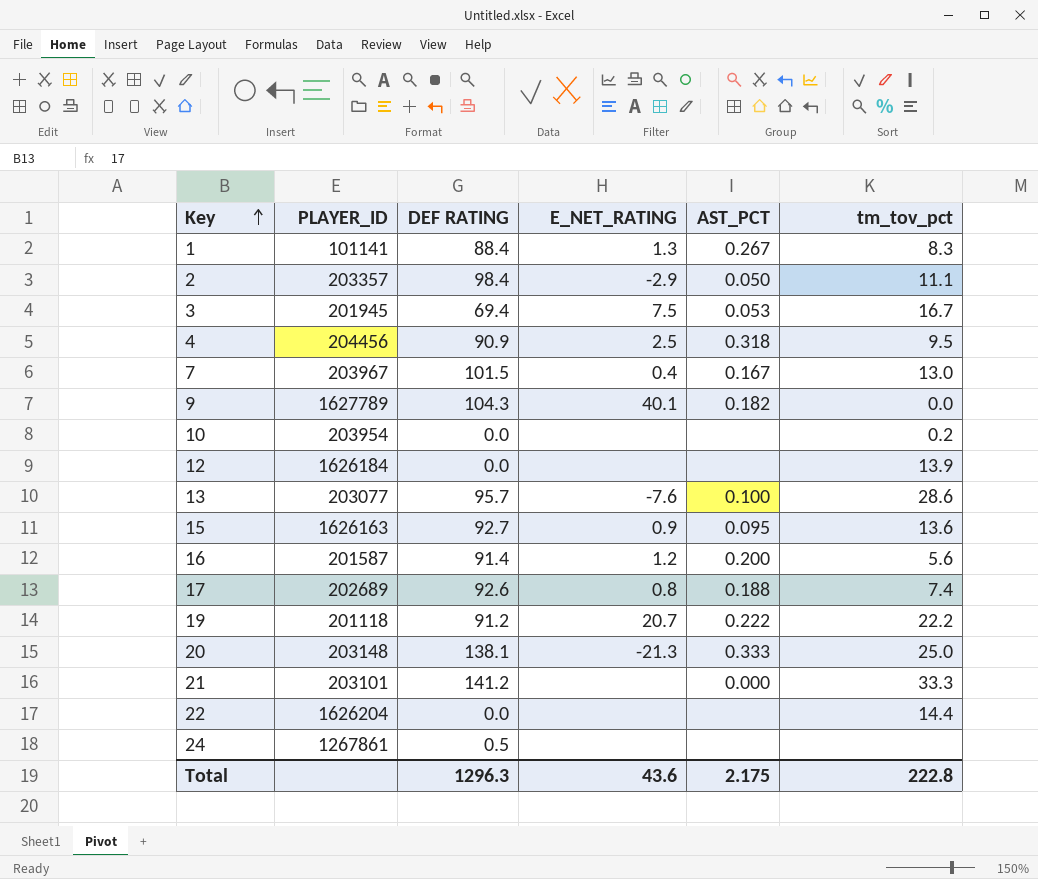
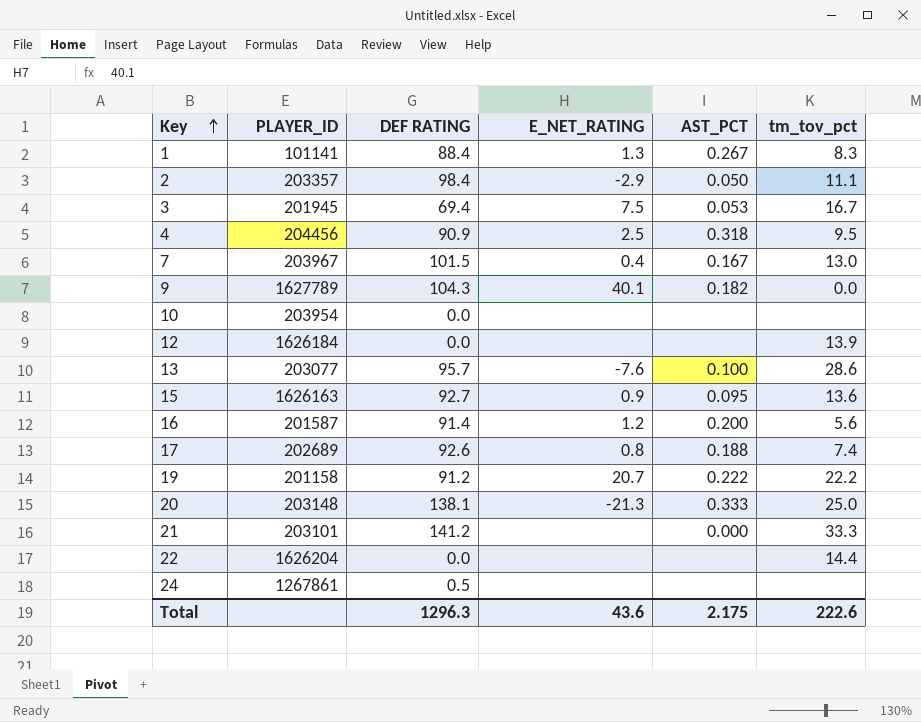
10 | tm_tov_pct: 0.2 -> none
19 | PLAYER_ID: 201118 -> 201158
Total | tm_tov_pct: 222.8 -> 222.6

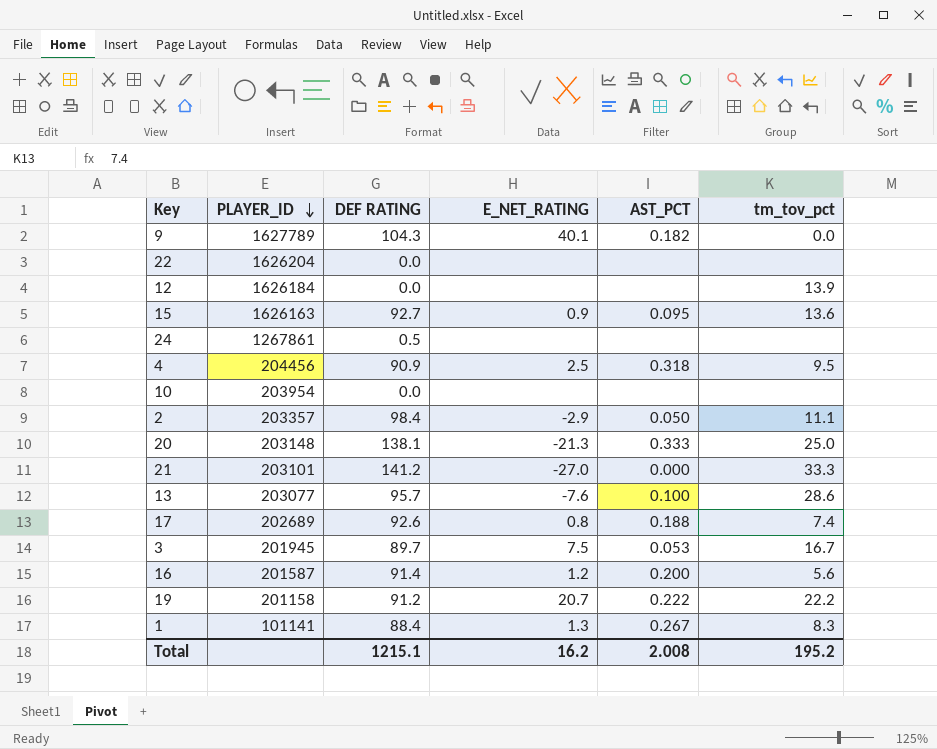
row order: Key ascending -> PLAYER_ID descending
row 7: 203967 | 101.5 | 0.4 | 0.167 | 13.0 -> none
22 | tm_tov_pct: 14.4 -> none
21 | E_NET_RATING: none -> -27.0
3 | DEF RATING: 69.4 -> 89.7
Total | DEF RATING: 1296.3 -> 1215.1
Total | E_NET_RATING: 43.6 -> 16.2
Total | AST_PCT: 2.175 -> 2.008
Total | tm_tov_pct: 222.6 -> 195.2

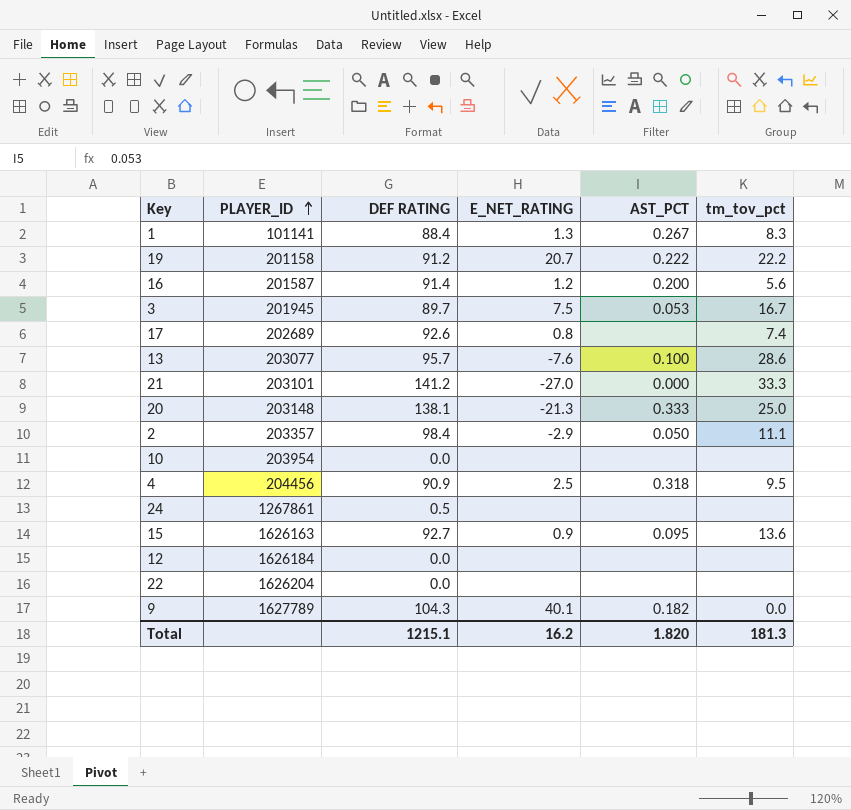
row order: PLAYER_ID descending -> PLAYER_ID ascending
17 | AST_PCT: 0.188 -> none
12 | tm_tov_pct: 13.9 -> none
Total | AST_PCT: 2.008 -> 1.820
Total | tm_tov_pct: 195.2 -> 181.3

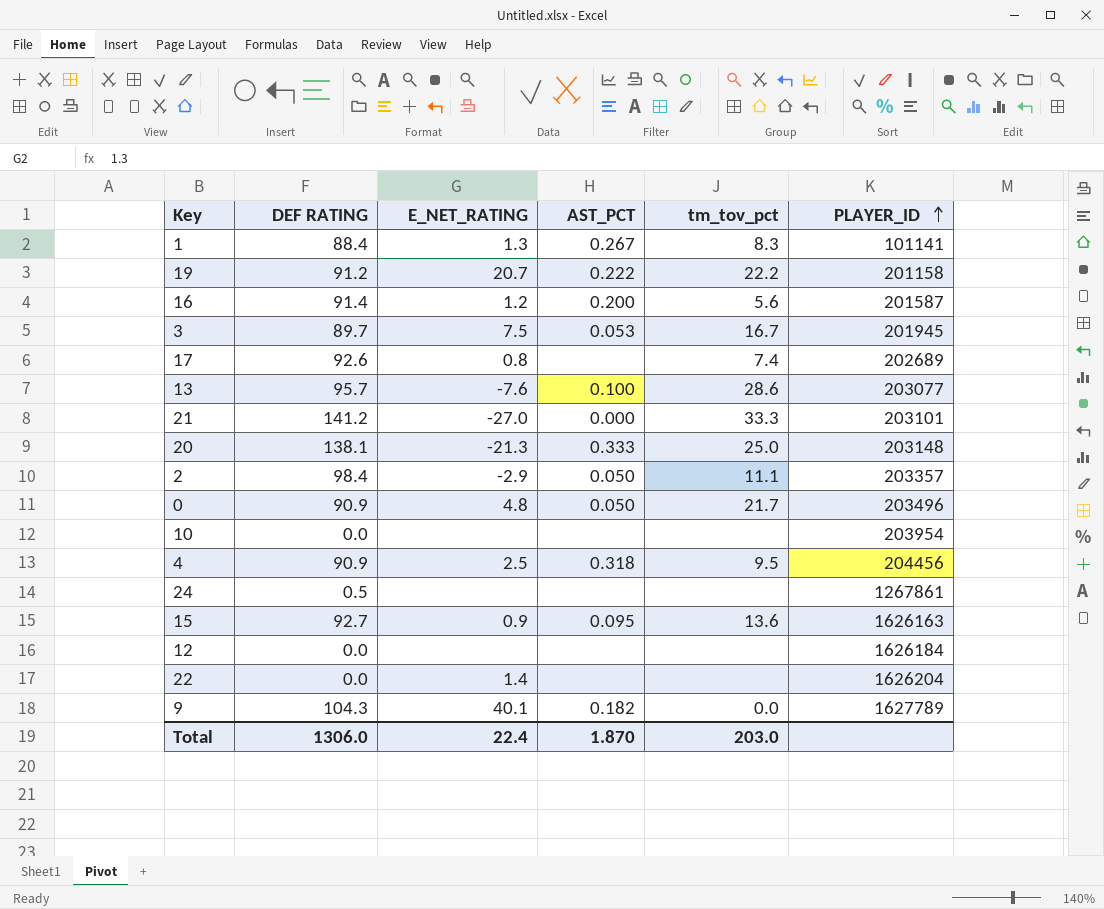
column PLAYER_ID | position: 2 -> 6
row 0: none -> 90.9 | 4.8 | 0.050 | 21.7 | 203496
22 | E_NET_RATING: none -> 1.4
Total | DEF RATING: 1215.1 -> 1306.0
Total | E_NET_RATING: 16.2 -> 22.4
Total | AST_PCT: 1.820 -> 1.870
Total | tm_tov_pct: 181.3 -> 203.0

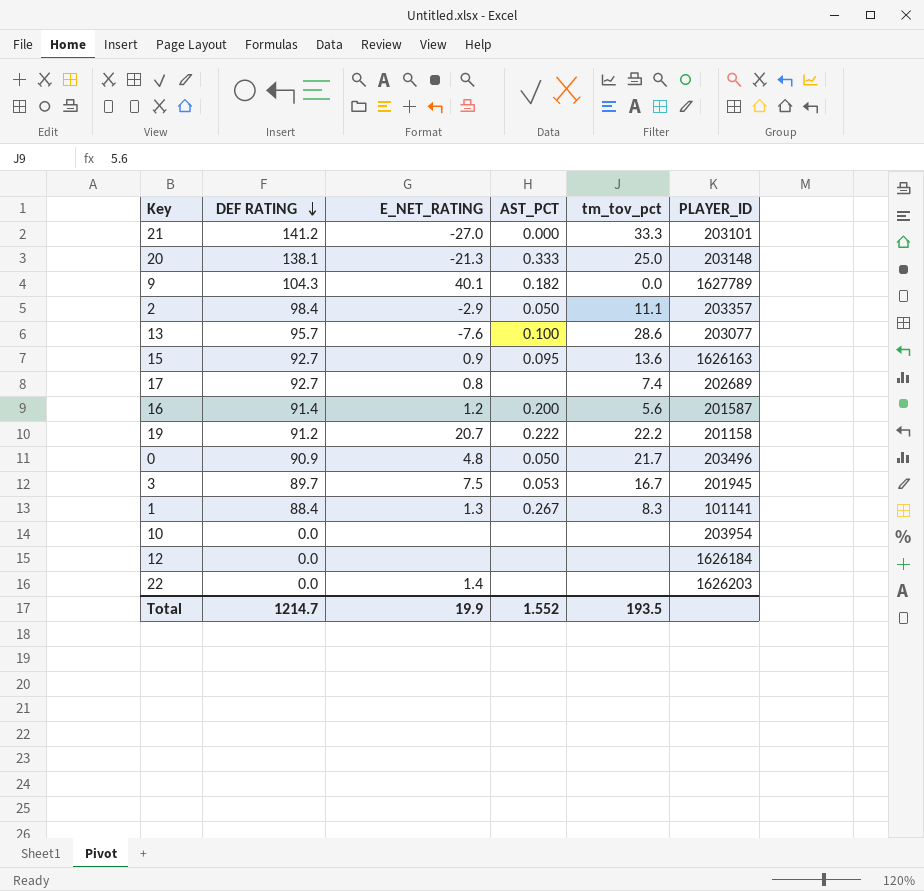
row order: PLAYER_ID ascending -> DEF RATING descending
row 4: 90.9 | 2.5 | 0.318 | 9.5 | 204456 -> none
row 24: 0.5 | none | none | none | 1267861 -> none
17 | DEF RATING: 92.6 -> 92.7
22 | PLAYER_ID: 1626204 -> 1626203
Total | DEF RATING: 1306.0 -> 1214.7
Total | E_NET_RATING: 22.4 -> 19.9
Total | AST_PCT: 1.870 -> 1.552
Total | tm_tov_pct: 203.0 -> 193.5

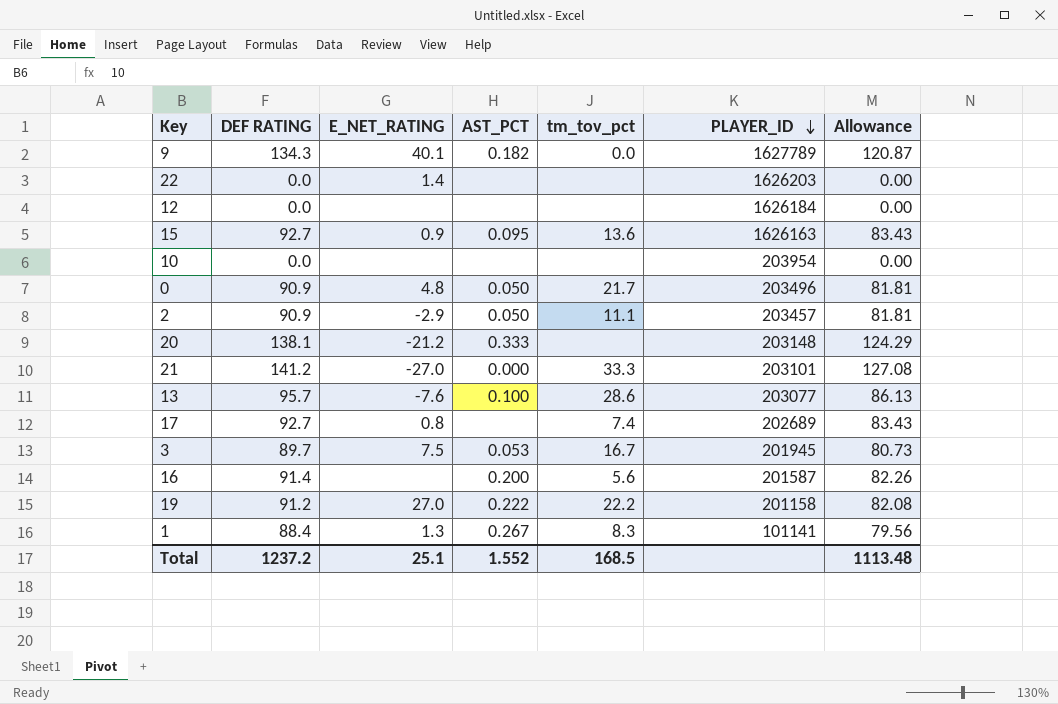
row order: DEF RATING descending -> PLAYER_ID descending
column Allowance | formula: none -> [DEF RATING] * 0.9
9 | DEF RATING: 104.3 -> 134.3
2 | DEF RATING: 98.4 -> 90.9
2 | PLAYER_ID: 203357 -> 203457
20 | E_NET_RATING: -21.3 -> -21.2
20 | tm_tov_pct: 25.0 -> none
16 | E_NET_RATING: 1.2 -> none
19 | E_NET_RATING: 20.7 -> 27.0
Total | DEF RATING: 1214.7 -> 1237.2
Total | E_NET_RATING: 19.9 -> 25.1
Total | tm_tov_pct: 193.5 -> 168.5

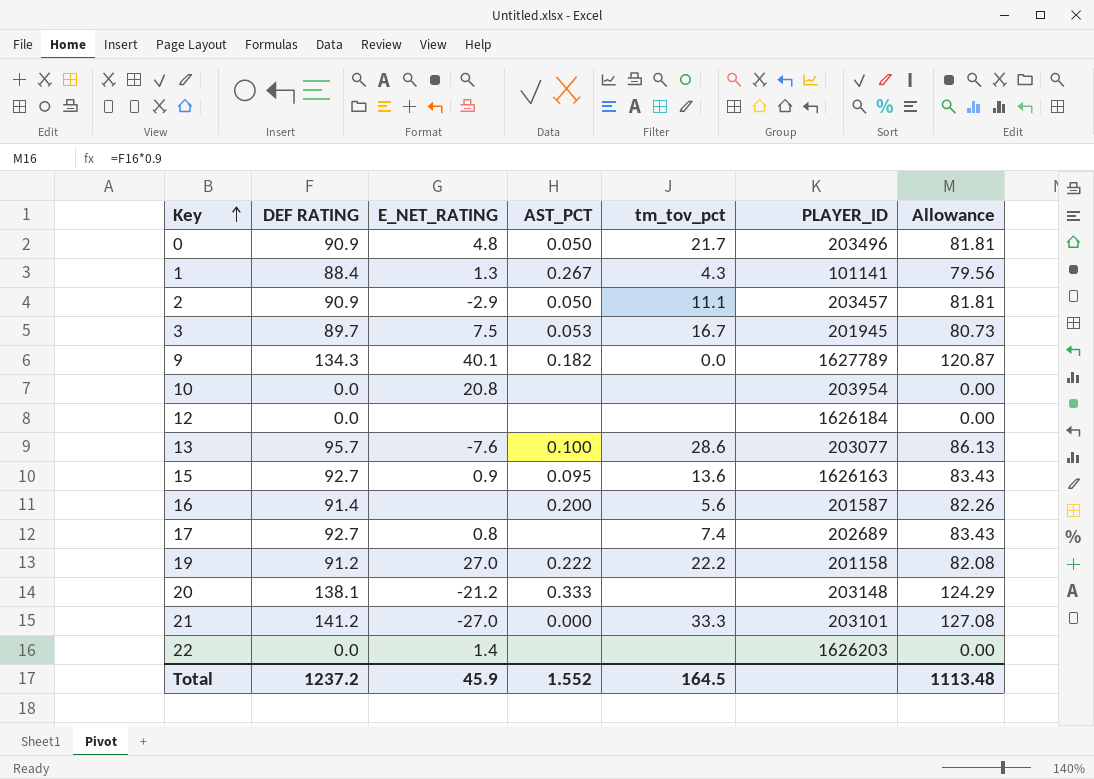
row order: PLAYER_ID descending -> Key ascending
1 | tm_tov_pct: 8.3 -> 4.3
10 | E_NET_RATING: none -> 20.8
Total | E_NET_RATING: 25.1 -> 45.9
Total | tm_tov_pct: 168.5 -> 164.5

